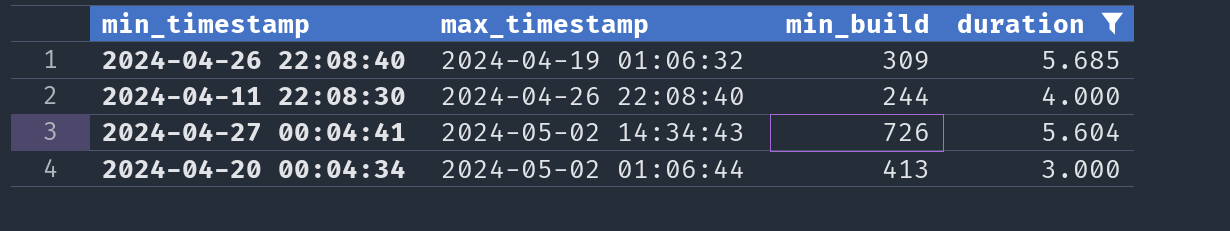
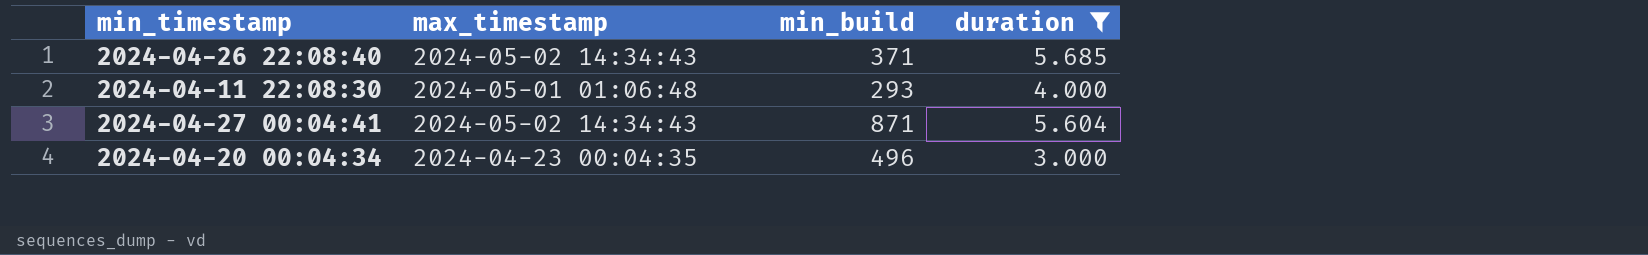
2024-04-26 22:08:40 | max_timestamp: 2024-04-19 01:06:32 -> 2024-05-02 14:34:43
2024-04-26 22:08:40 | min_build: 309 -> 371
2024-04-11 22:08:30 | max_timestamp: 2024-04-26 22:08:40 -> 2024-05-01 01:06:48
2024-04-11 22:08:30 | min_build: 244 -> 293
2024-04-27 00:04:41 | min_build: 726 -> 871
2024-04-20 00:04:34 | max_timestamp: 2024-05-02 01:06:44 -> 2024-04-23 00:04:35
2024-04-20 00:04:34 | min_build: 413 -> 496

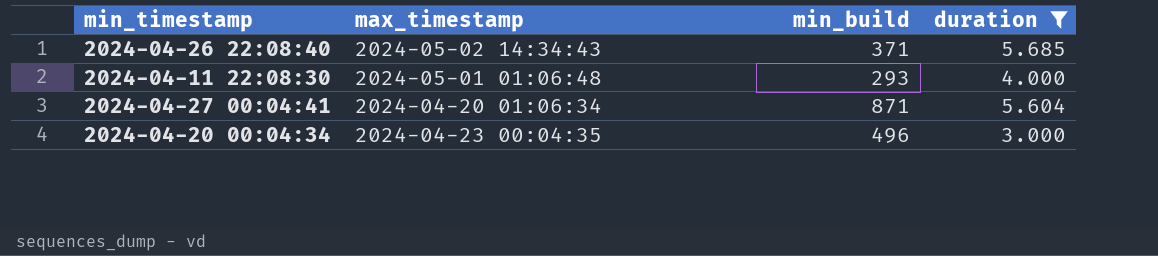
2024-04-27 00:04:41 | max_timestamp: 2024-05-02 14:34:43 -> 2024-04-20 01:06:34

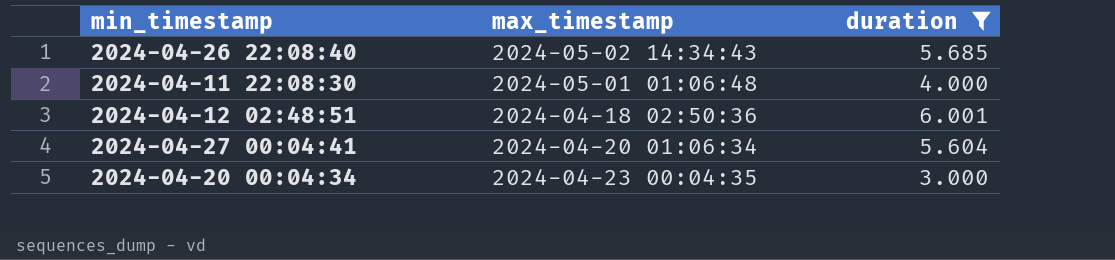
column min_build | position: 3 -> none
row 2024-04-12 02:48:51: none -> 2024-04-18 02:50:36 | 6.001

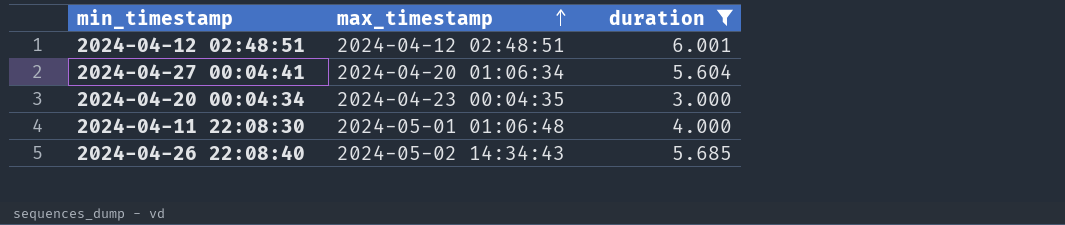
row order: none -> max_timestamp ascending
2024-04-12 02:48:51 | max_timestamp: 2024-04-18 02:50:36 -> 2024-04-12 02:48:51

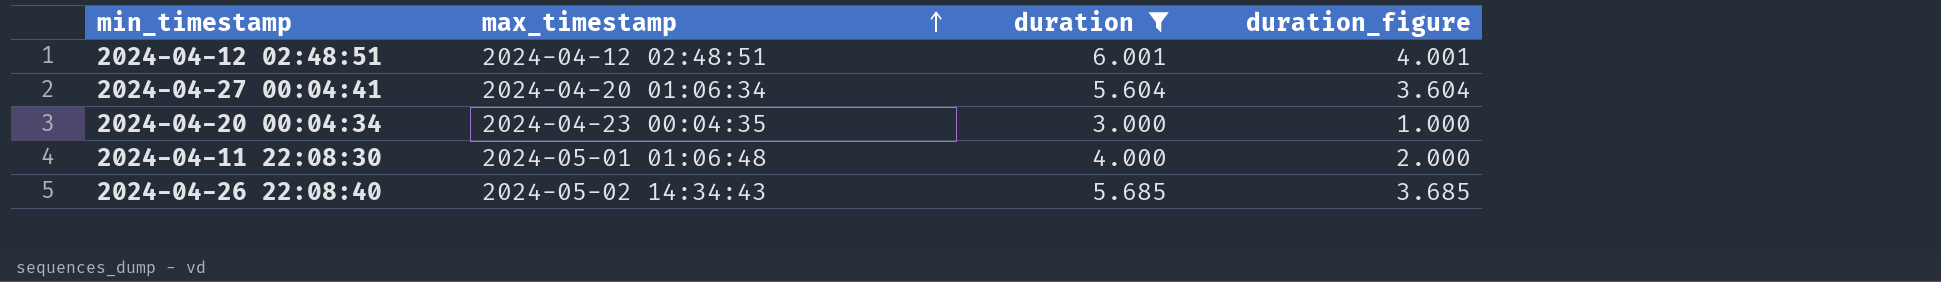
column duration_figure | formula: none -> [duration] - 2

